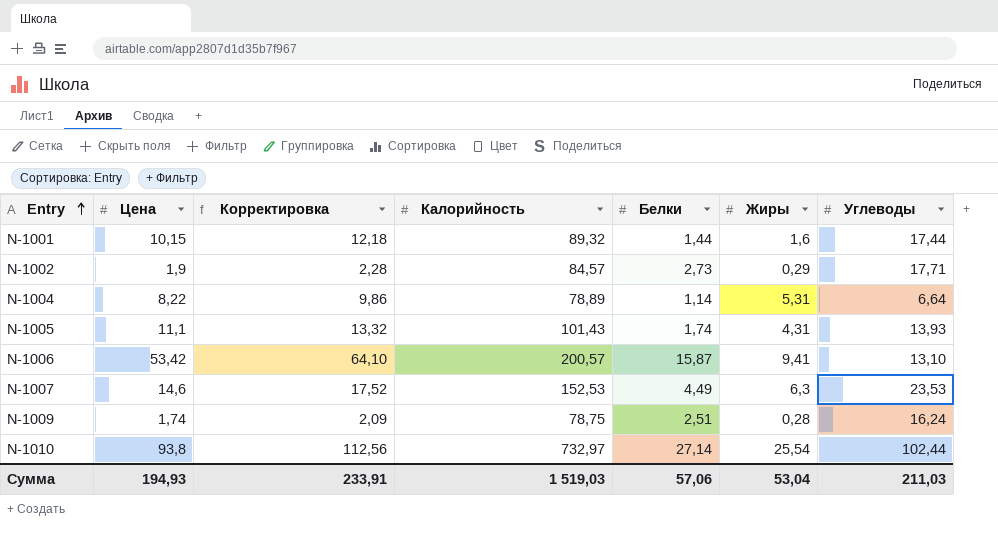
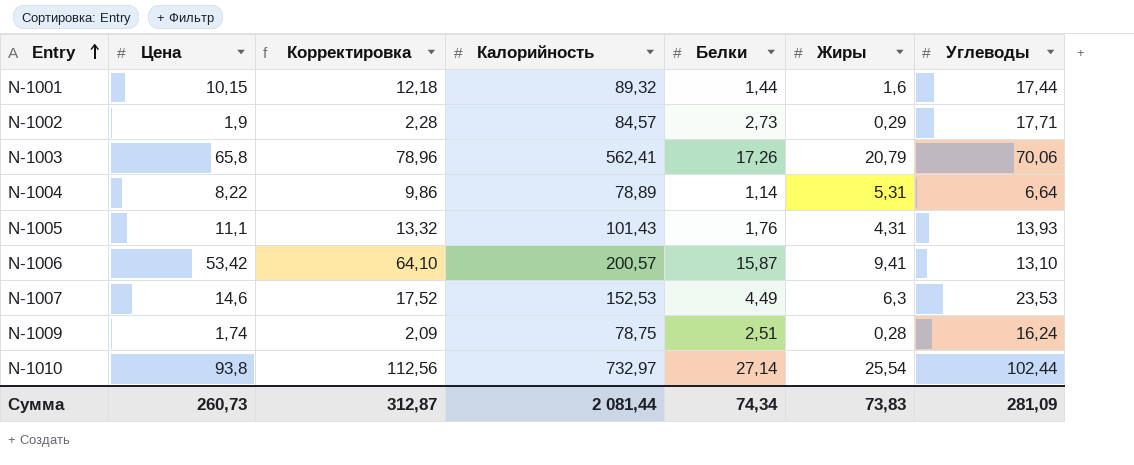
row N-1003: none -> 65,8 | 78,96 | 562,41 | 17,26 | 20,79 | 70,06
N-1005 | Белки: 1,74 -> 1,76
Сумма | Цена: 194,93 -> 260,73
Сумма | Корректировка: 233,91 -> 312,87
Сумма | Калорийность: 1 519,03 -> 2 081,44
Сумма | Белки: 57,06 -> 74,34
Сумма | Жиры: 53,04 -> 73,83
Сумма | Углеводы: 211,03 -> 281,09

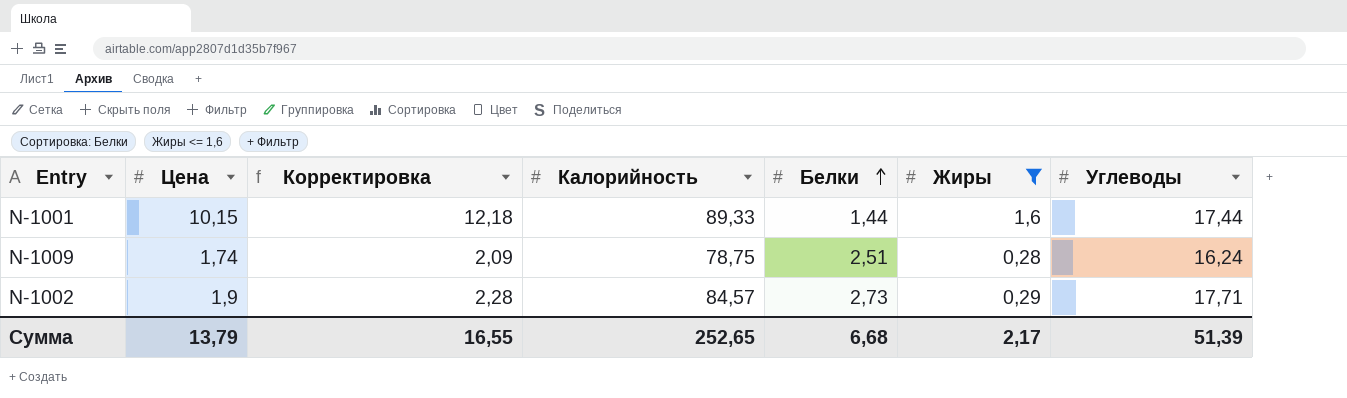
filter: none -> Жиры <= 1,6
row order: Entry ascending -> Белки ascending
N-1001 | Калорийность: 89,32 -> 89,33
Сумма | Цена: 260,73 -> 13,79
Сумма | Корректировка: 312,87 -> 16,55
Сумма | Калорийность: 2 081,44 -> 252,65
Сумма | Белки: 74,34 -> 6,68
Сумма | Жиры: 73,83 -> 2,17
Сумма | Углеводы: 281,09 -> 51,39

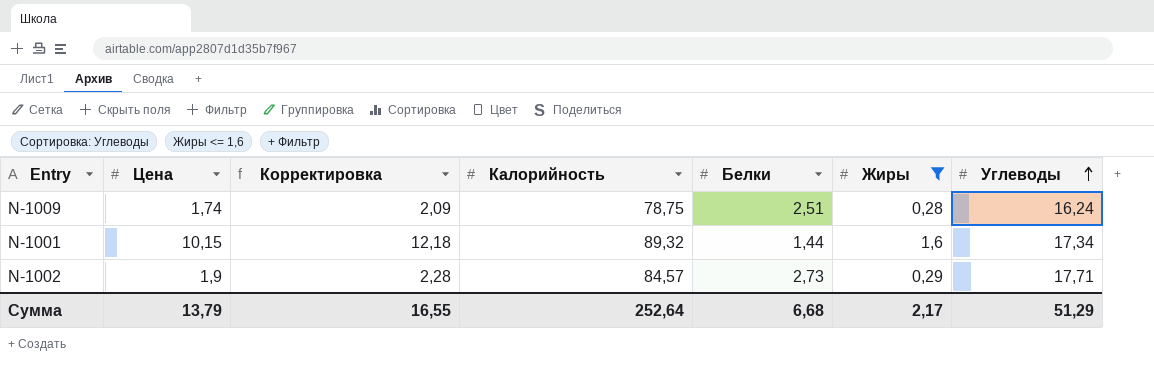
row order: Белки ascending -> Углеводы ascending
N-1001 | Калорийность: 89,33 -> 89,32
N-1001 | Углеводы: 17,44 -> 17,34
Сумма | Калорийность: 252,65 -> 252,64
Сумма | Углеводы: 51,39 -> 51,29

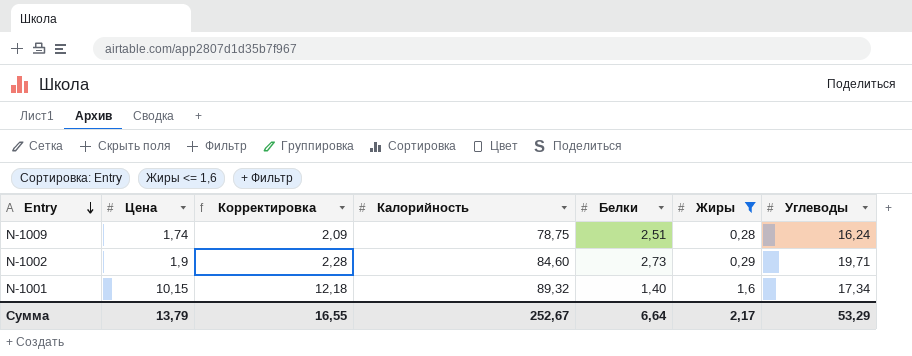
row order: Углеводы ascending -> Entry descending
N-1002 | Калорийность: 84,57 -> 84,60
N-1002 | Углеводы: 17,71 -> 19,71
N-1001 | Белки: 1,44 -> 1,40
Сумма | Калорийность: 252,64 -> 252,67
Сумма | Белки: 6,68 -> 6,64
Сумма | Углеводы: 51,29 -> 53,29

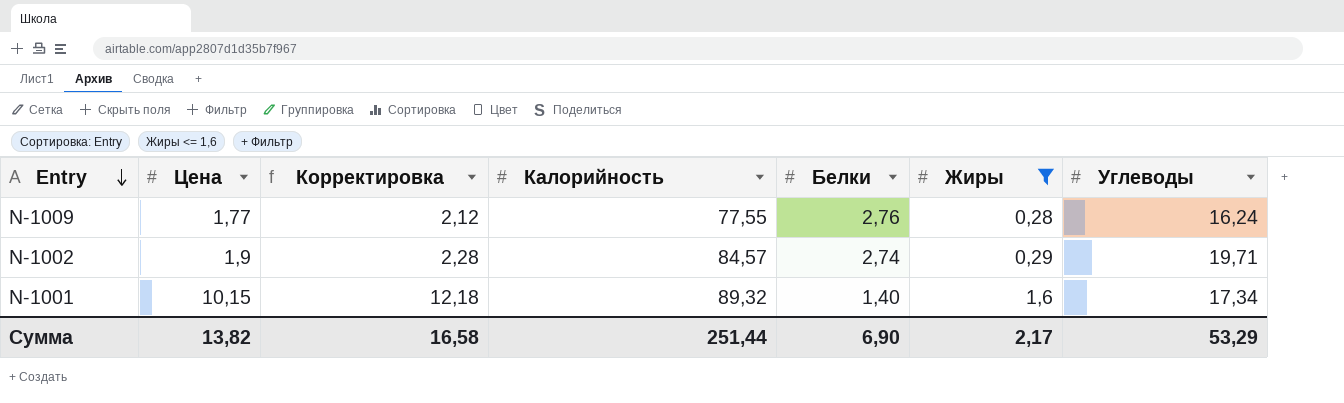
N-1009 | Цена: 1,74 -> 1,77
N-1009 | Корректировка: 2,09 -> 2,12
N-1009 | Калорийность: 78,75 -> 77,55
N-1009 | Белки: 2,51 -> 2,76
N-1002 | Калорийность: 84,60 -> 84,57
N-1002 | Белки: 2,73 -> 2,74
Сумма | Цена: 13,79 -> 13,82
Сумма | Корректировка: 16,55 -> 16,58
Сумма | Калорийность: 252,67 -> 251,44
Сумма | Белки: 6,64 -> 6,90

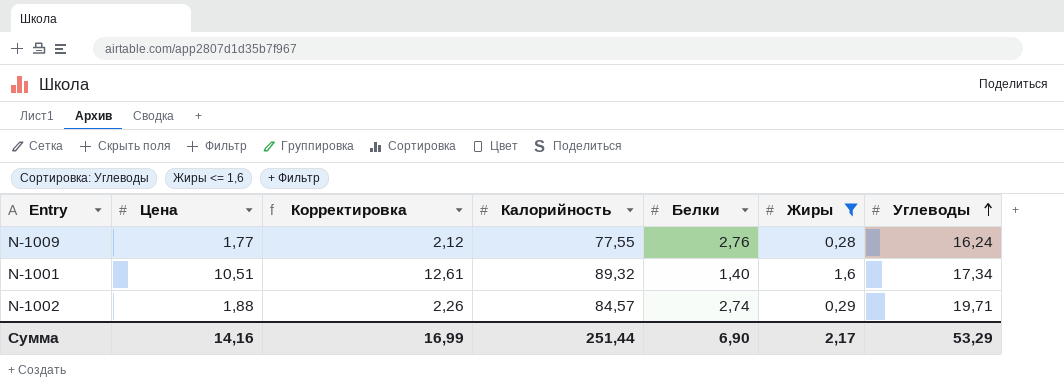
row order: Entry descending -> Углеводы ascending
N-1001 | Цена: 10,15 -> 10,51
N-1001 | Корректировка: 12,18 -> 12,61
N-1002 | Цена: 1,9 -> 1,88
N-1002 | Корректировка: 2,28 -> 2,26
Сумма | Цена: 13,82 -> 14,16
Сумма | Корректировка: 16,58 -> 16,99

